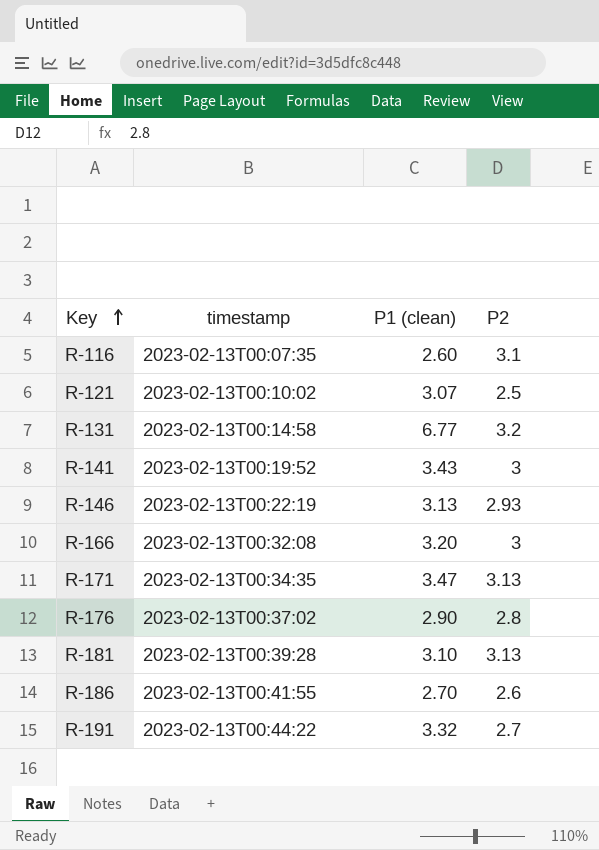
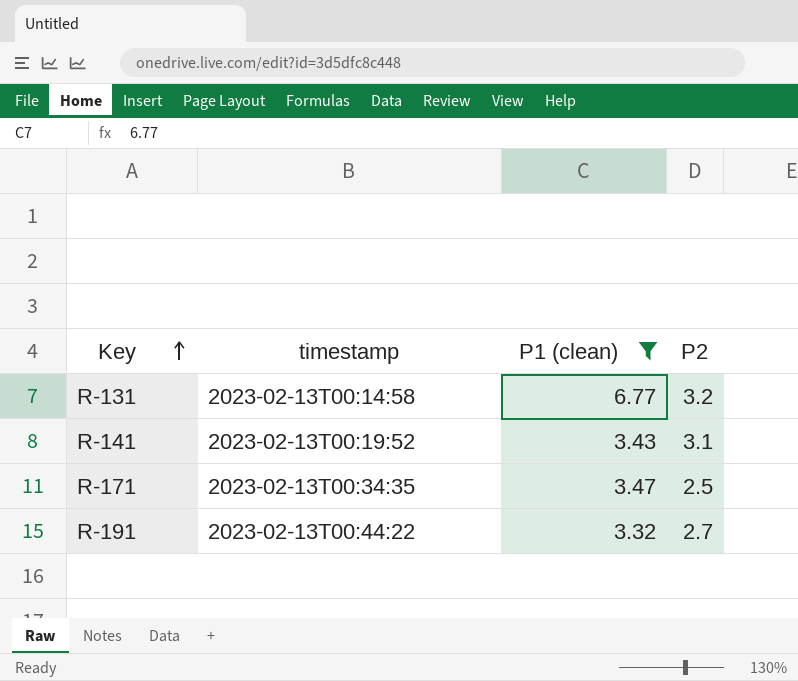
filter: none -> P1 (clean) >= 3.32
R-141 | P2: 3 -> 3.1
R-171 | P2: 3.13 -> 2.5

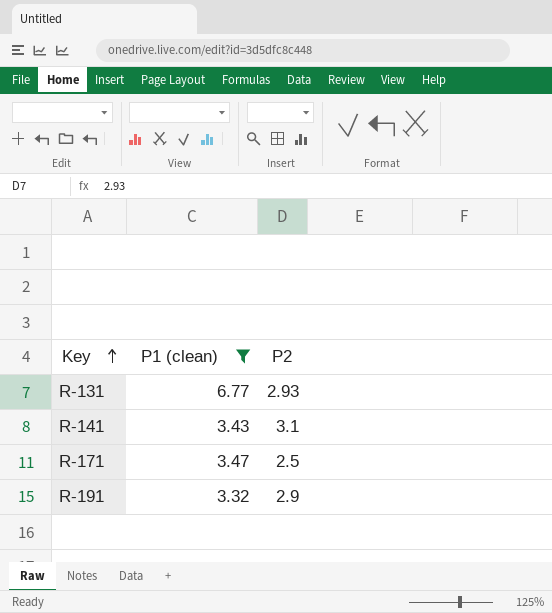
column timestamp | position: 2 -> none
R-131 | P2: 3.2 -> 2.93
R-191 | P2: 2.7 -> 2.9

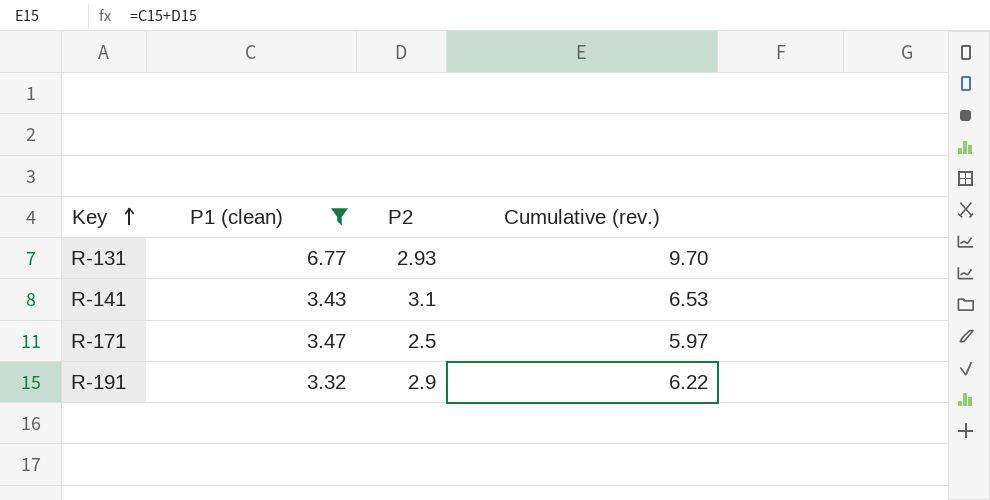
column Cumulative (rev.) | formula: none -> [P1 (clean)] + [P2]

